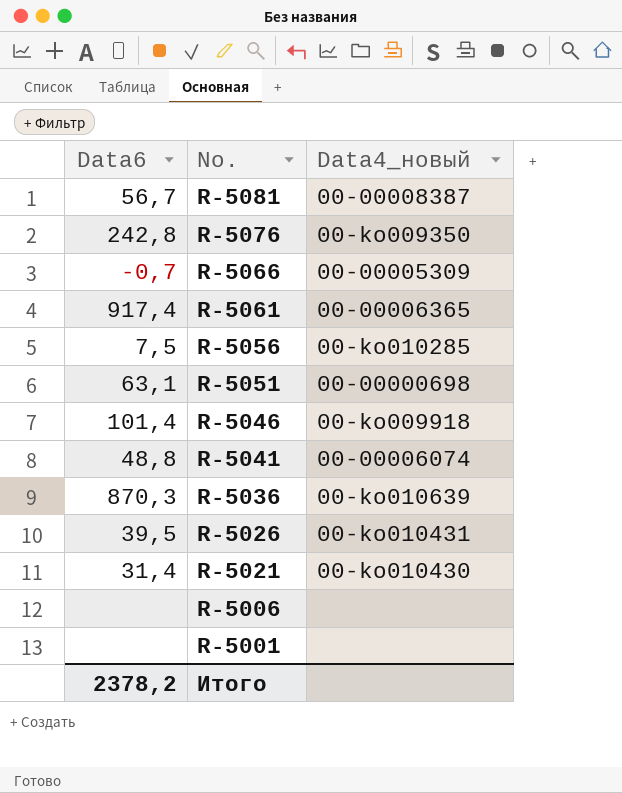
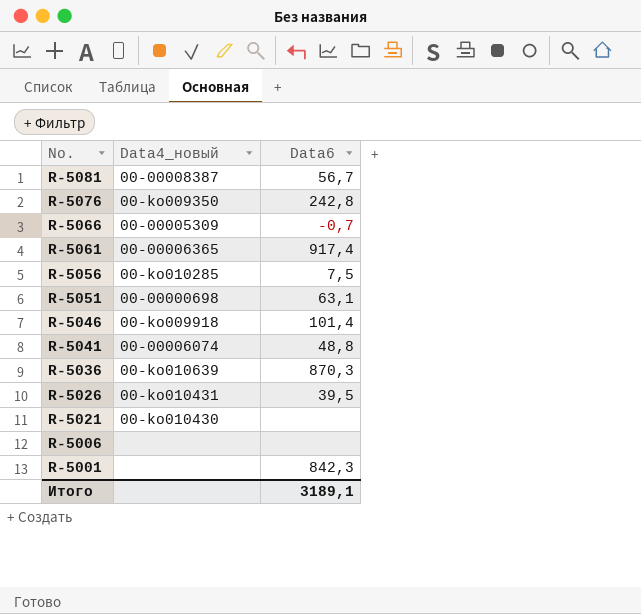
column Data6 | position: 1 -> 3
R-5021 | Data6: 31,4 -> none
R-5001 | Data6: none -> 842,3
Итого | Data6: 2378,2 -> 3189,1

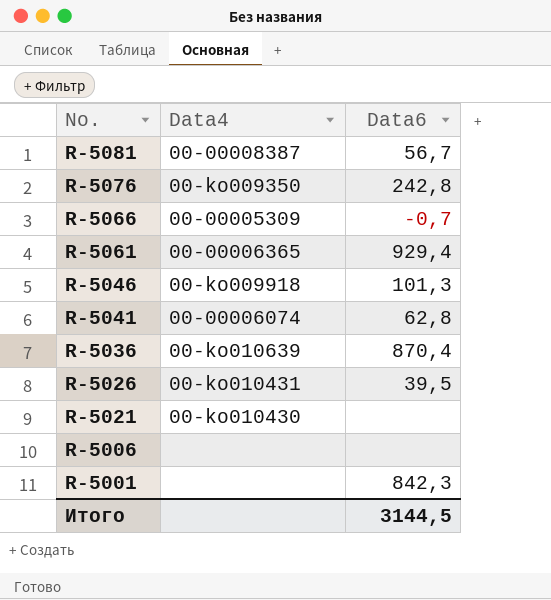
column name: Data4_новый -> Data4
row R-5056: 00-ko010285 | 7,5 -> none
row R-5051: 00-00000698 | 63,1 -> none
R-5061 | Data6: 917,4 -> 929,4
R-5046 | Data6: 101,4 -> 101,3
R-5041 | Data6: 48,8 -> 62,8
R-5036 | Data6: 870,3 -> 870,4
Итого | Data6: 3189,1 -> 3144,5

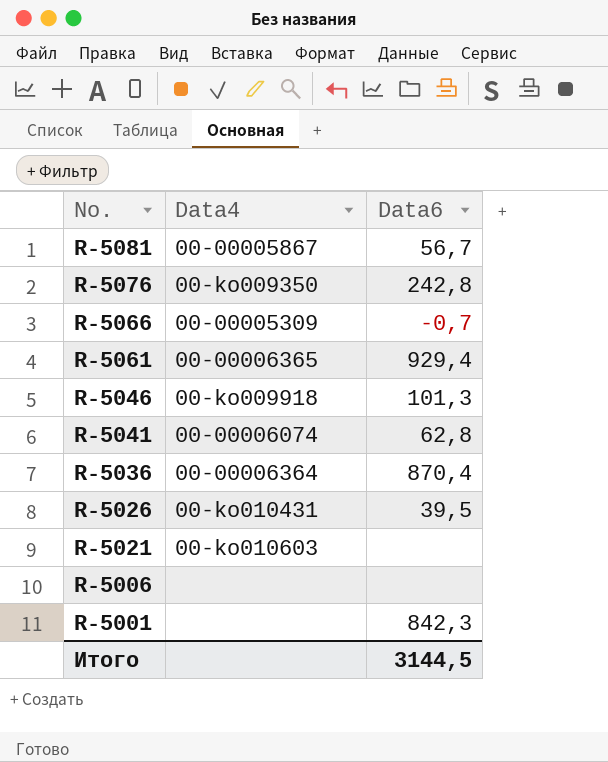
R-5081 | Data4: 00-00008387 -> 00-00005867
R-5036 | Data4: 00-ko010639 -> 00-00006364
R-5021 | Data4: 00-ko010430 -> 00-ko010603

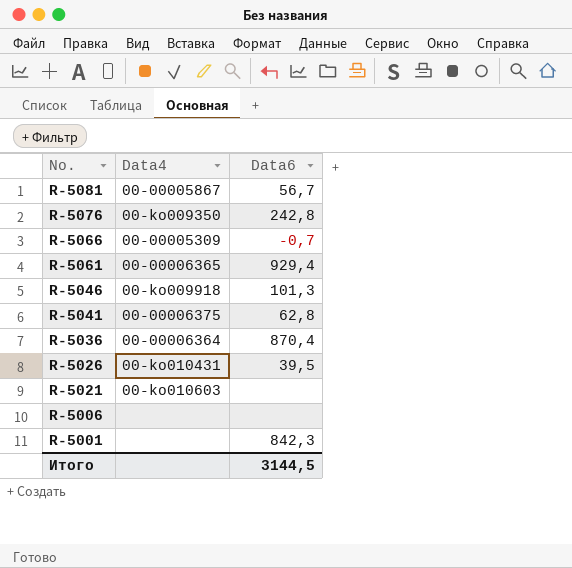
R-5041 | Data4: 00-00006074 -> 00-00006375

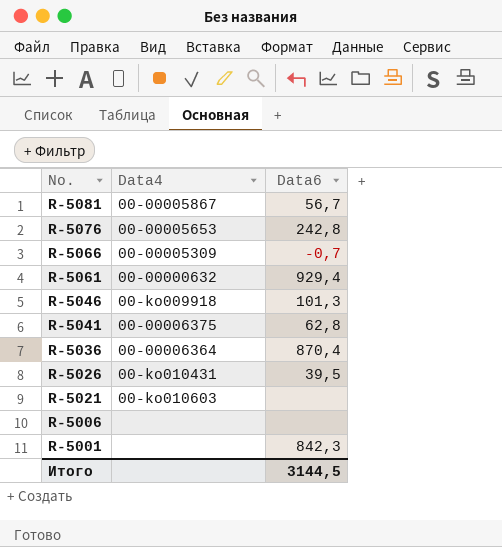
R-5076 | Data4: 00-ko009350 -> 00-00005653
R-5061 | Data4: 00-00006365 -> 00-00000632

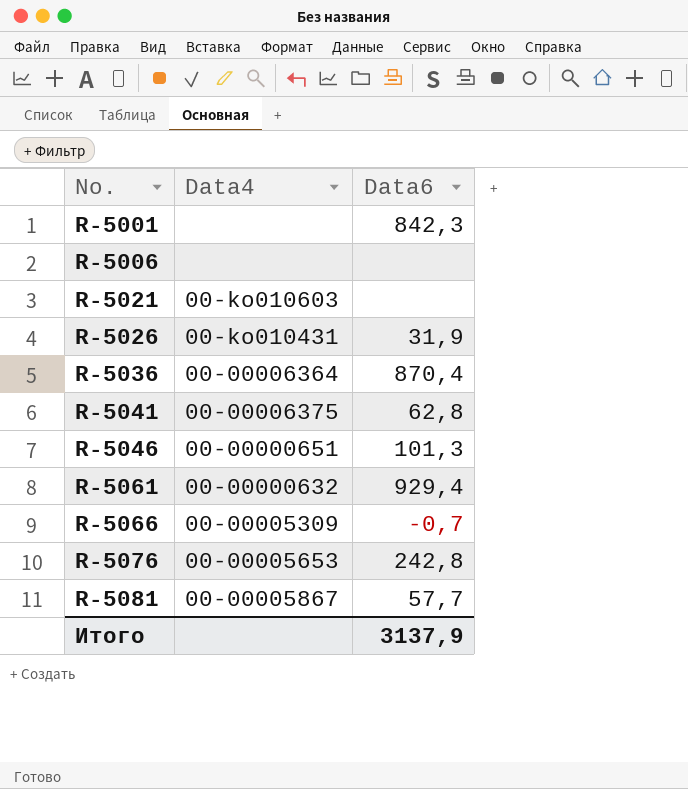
row order: No. descending -> No. ascending
R-5026 | Data6: 39,5 -> 31,9
R-5046 | Data4: 00-ko009918 -> 00-00000651
R-5081 | Data6: 56,7 -> 57,7
Итого | Data6: 3144,5 -> 3137,9

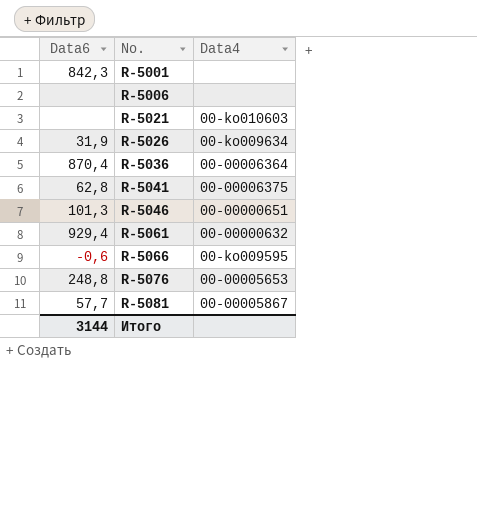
column Data6 | position: 3 -> 1
R-5026 | Data4: 00-ko010431 -> 00-ko009634
R-5066 | Data6: -0,7 -> -0,6
R-5066 | Data4: 00-00005309 -> 00-ko009595
R-5076 | Data6: 242,8 -> 248,8
Итого | Data6: 3137,9 -> 3144

